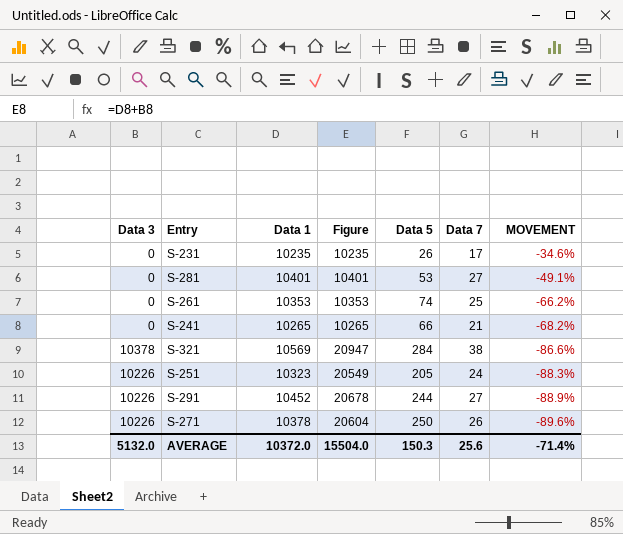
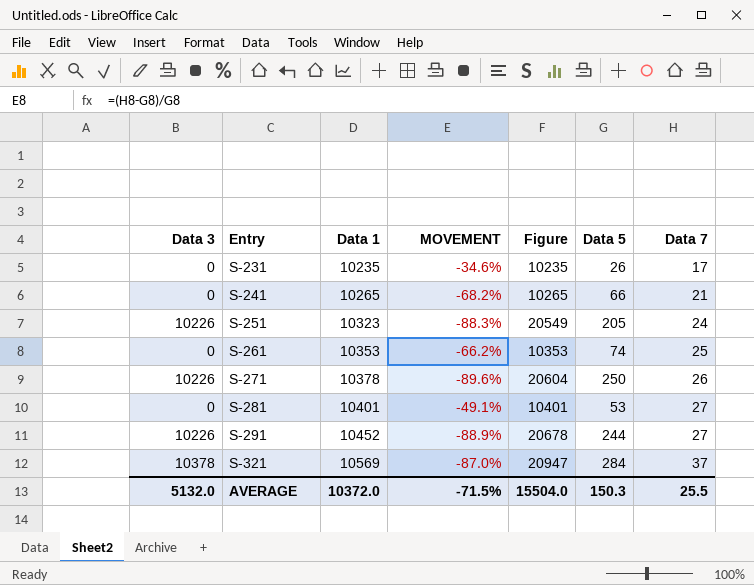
row order: MOVEMENT descending -> Entry ascending
column MOVEMENT | position: 7 -> 4
S-321 | MOVEMENT: -86.6% -> -87.0%
S-321 | Data 7: 38 -> 37
AVERAGE | MOVEMENT: -71.4% -> -71.5%
AVERAGE | Data 7: 25.6 -> 25.5

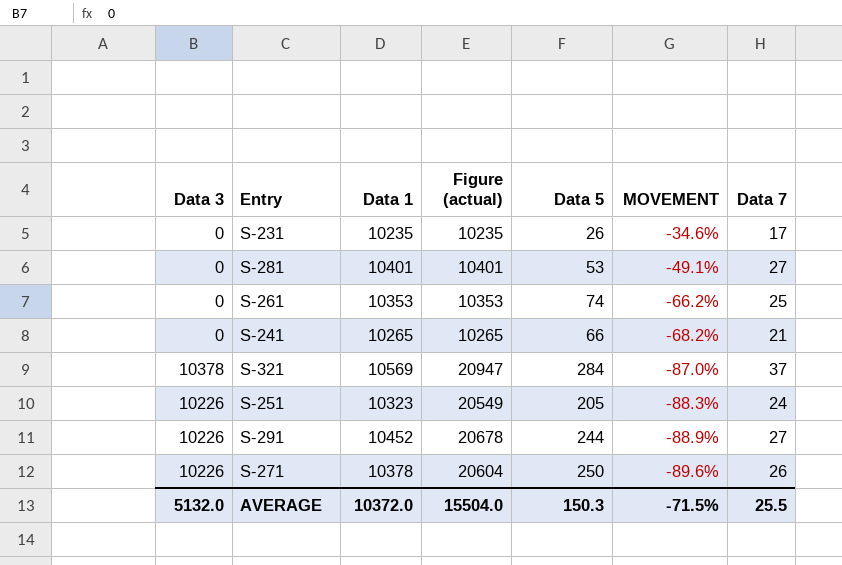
row order: Entry ascending -> MOVEMENT descending
column name: Figure -> Figure (actual)
column MOVEMENT | position: 4 -> 6

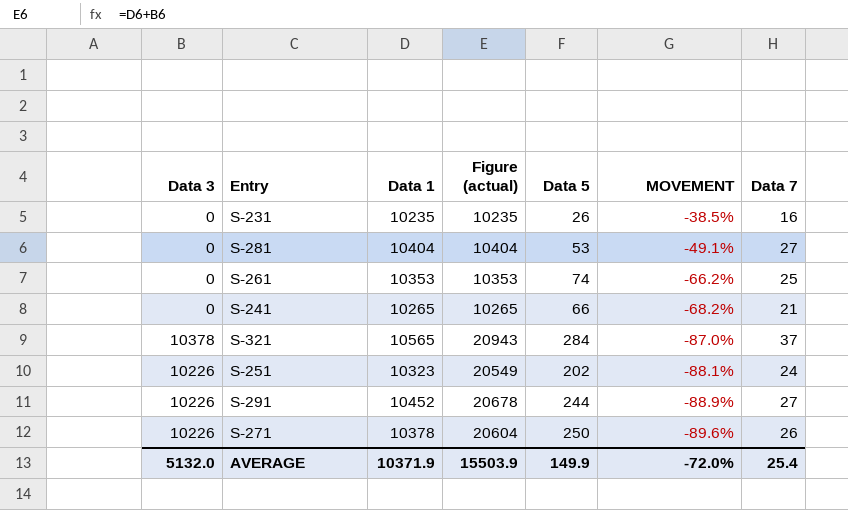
S-231 | MOVEMENT: -34.6% -> -38.5%
S-231 | Data 7: 17 -> 16
S-281 | Data 1: 10401 -> 10404
S-281 | Figure (actual): 10401 -> 10404
S-321 | Data 1: 10569 -> 10565
S-321 | Figure (actual): 20947 -> 20943
S-251 | Data 5: 205 -> 202
S-251 | MOVEMENT: -88.3% -> -88.1%
AVERAGE | Data 1: 10372.0 -> 10371.9
AVERAGE | Figure (actual): 15504.0 -> 15503.9
AVERAGE | Data 5: 150.3 -> 149.9
AVERAGE | MOVEMENT: -71.5% -> -72.0%
AVERAGE | Data 7: 25.5 -> 25.4

